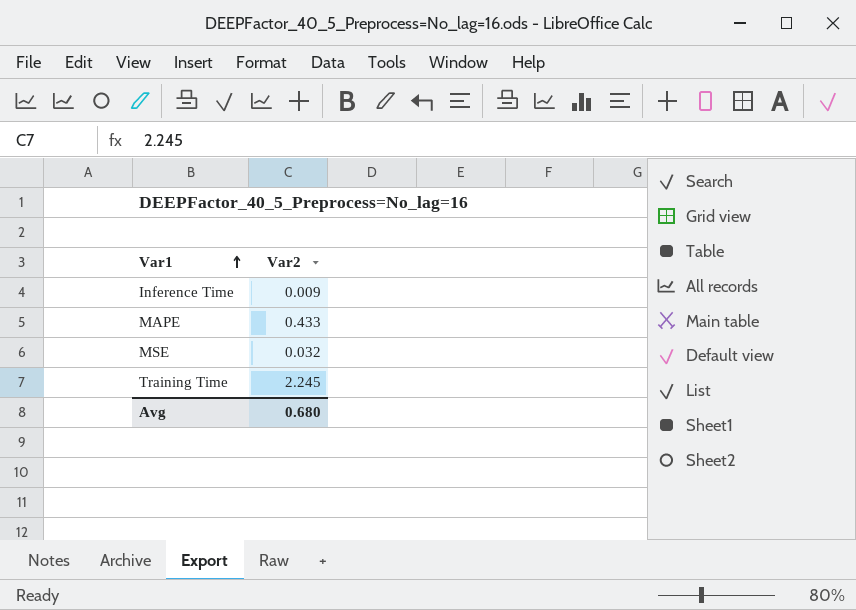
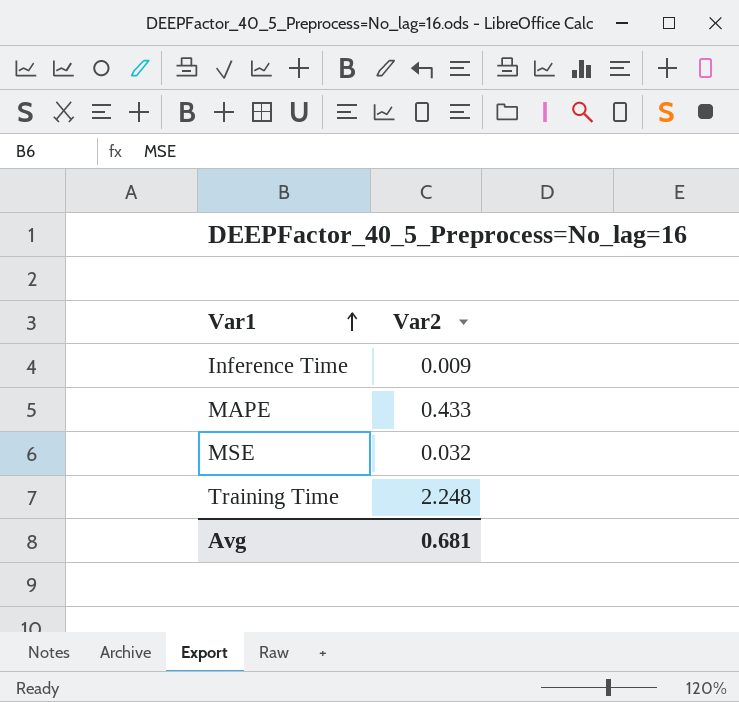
Training Time | Var2: 2.245 -> 2.248
Avg | Var2: 0.680 -> 0.681

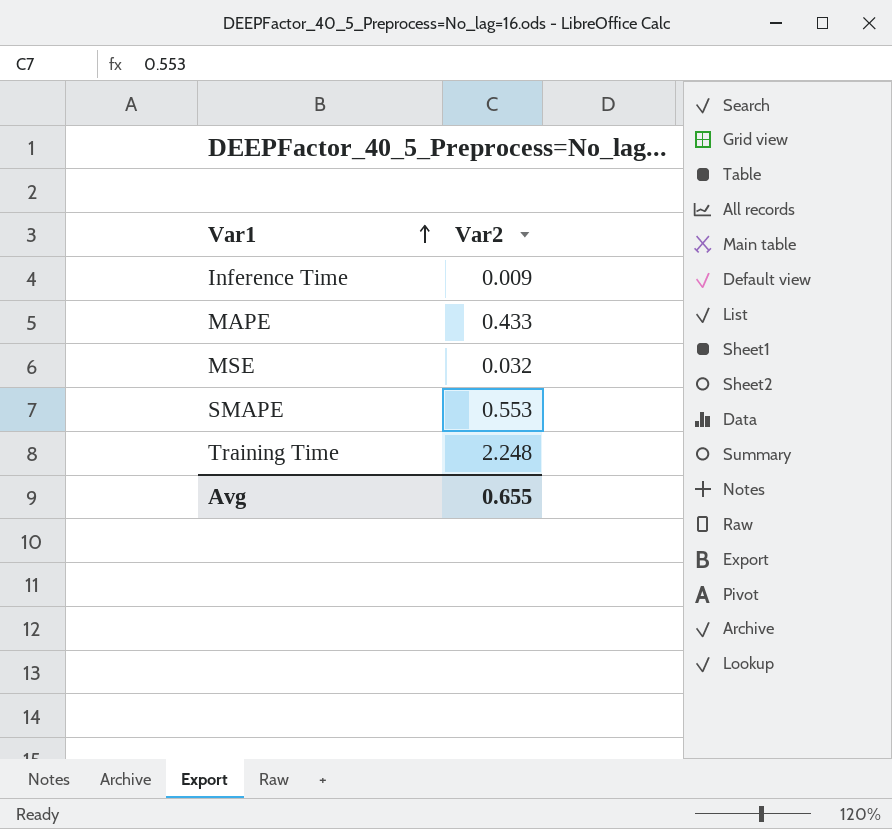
row SMAPE: none -> 0.553
Avg | Var2: 0.681 -> 0.655

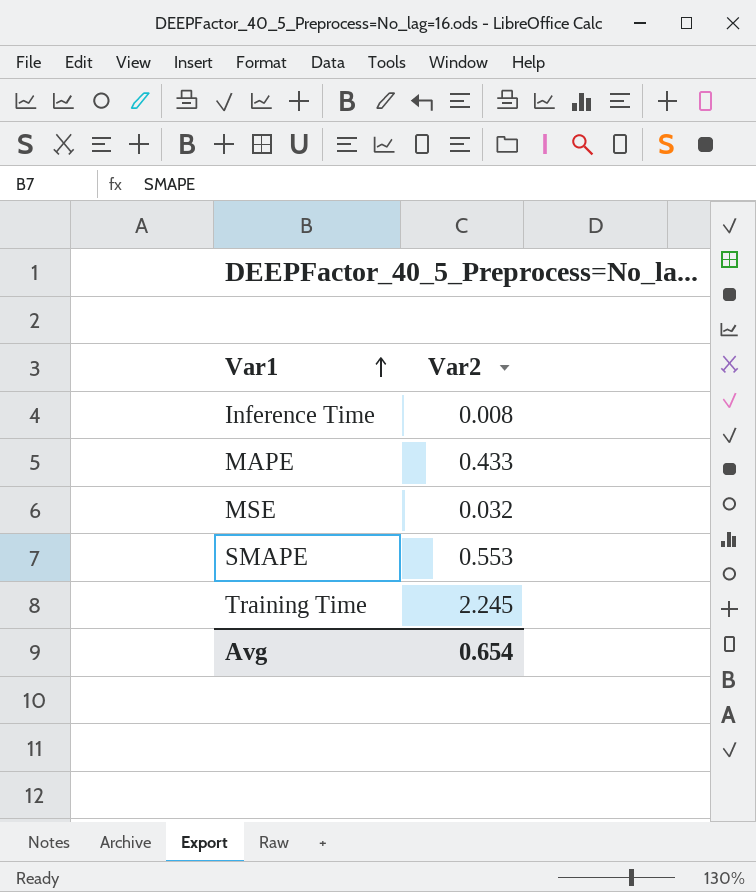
Inference Time | Var2: 0.009 -> 0.008
Training Time | Var2: 2.248 -> 2.245
Avg | Var2: 0.655 -> 0.654

